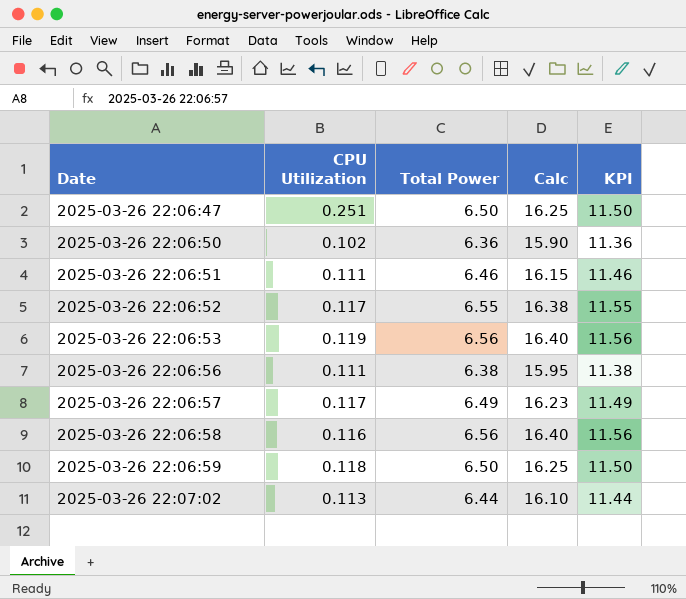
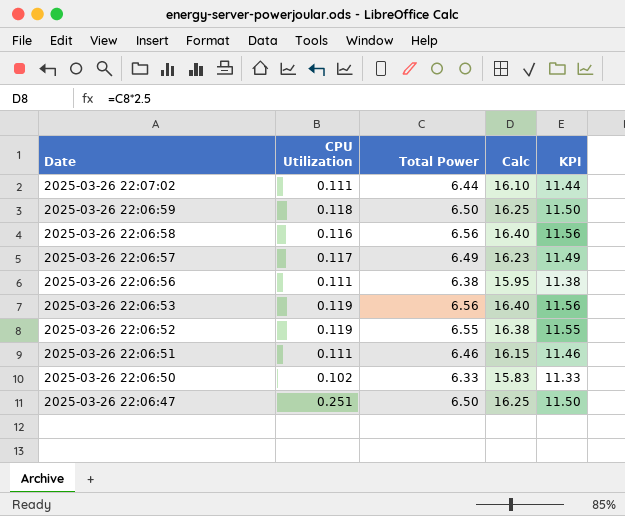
row order: Date ascending -> Date descending
2025-03-26 22:07:02 | CPU Utilization: 0.113 -> 0.111
2025-03-26 22:06:52 | CPU Utilization: 0.117 -> 0.119
2025-03-26 22:06:50 | Total Power: 6.36 -> 6.33
2025-03-26 22:06:50 | Calc: 15.90 -> 15.83
2025-03-26 22:06:50 | KPI: 11.36 -> 11.33

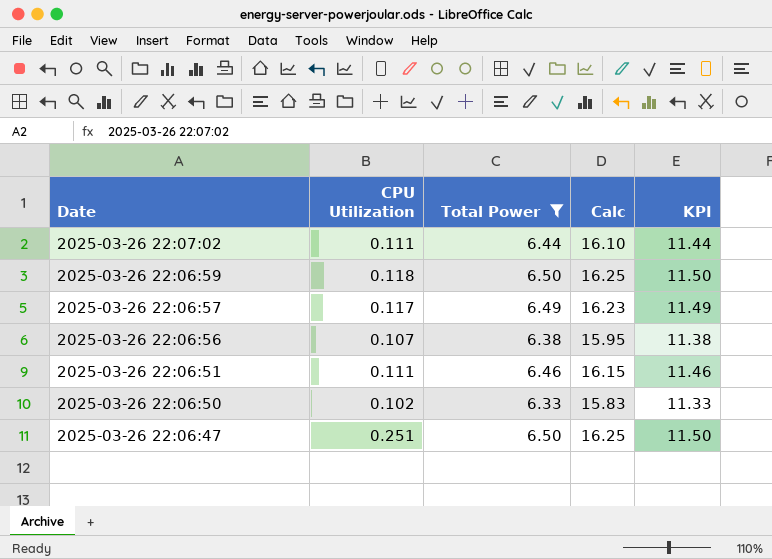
filter: none -> Total Power <= 6.50
2025-03-26 22:06:56 | CPU Utilization: 0.111 -> 0.107

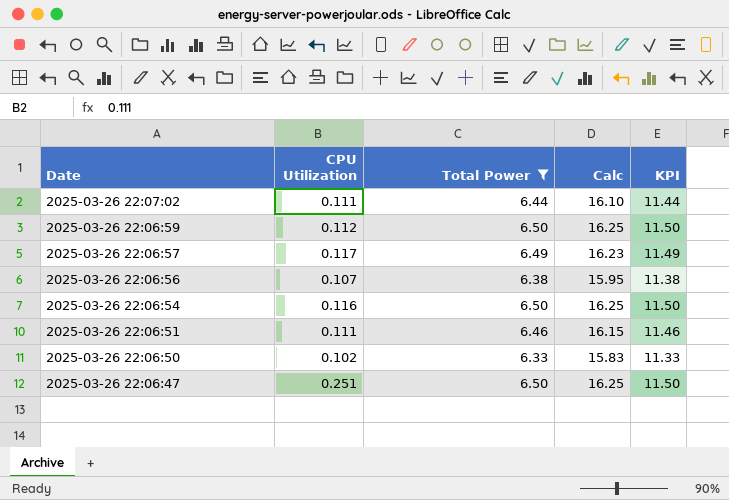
2025-03-26 22:06:59 | CPU Utilization: 0.118 -> 0.112
row 2025-03-26 22:06:54: none -> 0.116 | 6.50 | 16.25 | 11.50

